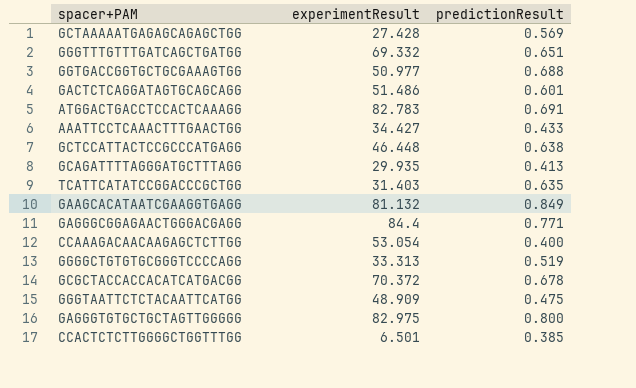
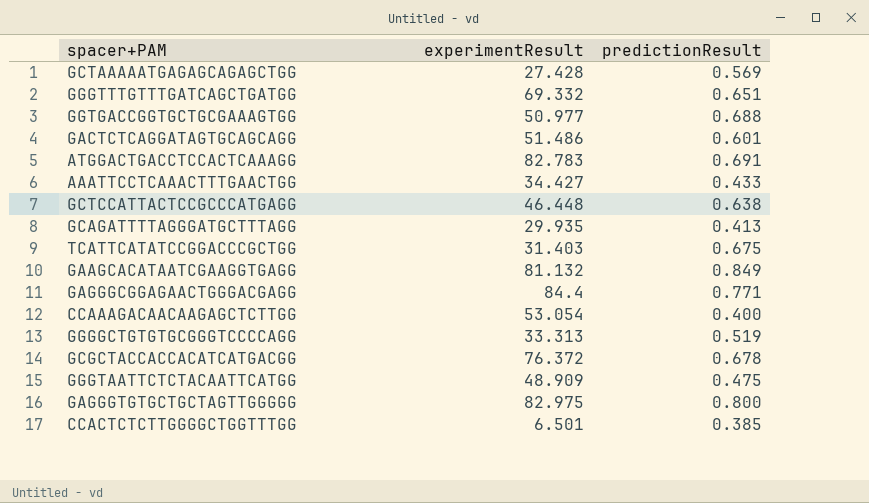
TCATTCATATCCGGACCCGCTGG | predictionResult: 0.635 -> 0.675
GCGCTACCACCACATCATGACGG | experimentResult: 70.372 -> 76.372

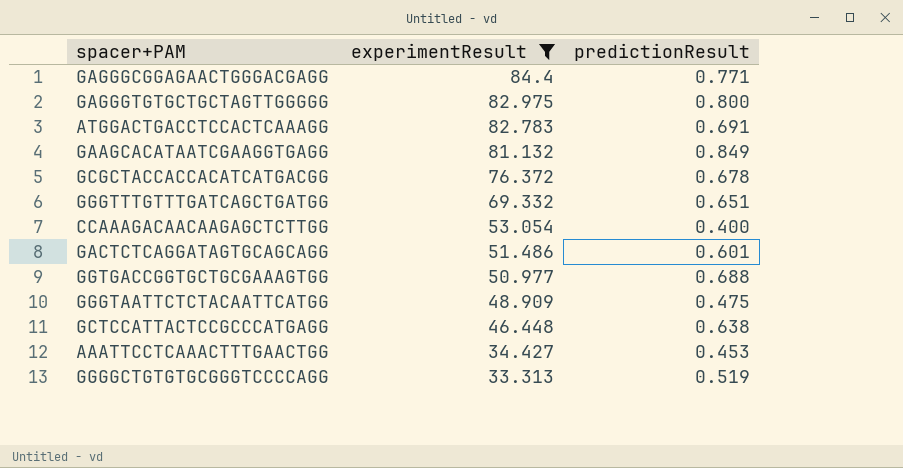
filter: none -> experimentResult >= 33.313
row order: none -> experimentResult descending
AAATTCCTCAAACTTTGAACTGG | predictionResult: 0.433 -> 0.453

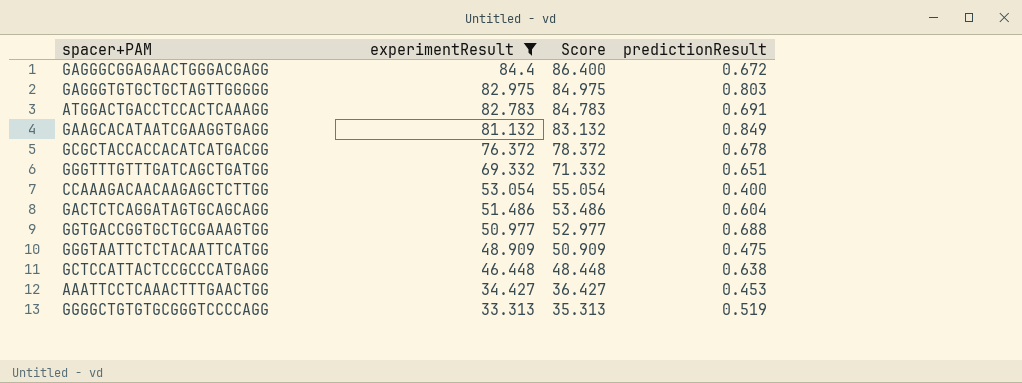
column Score | formula: none -> [experimentResult] + 2
GAGGGCGGAGAACTGGGACGAGG | predictionResult: 0.771 -> 0.672
GAGGGTGTGCTGCTAGTTGGGGG | predictionResult: 0.800 -> 0.803
GACTCTCAGGATAGTGCAGCAGG | predictionResult: 0.601 -> 0.604

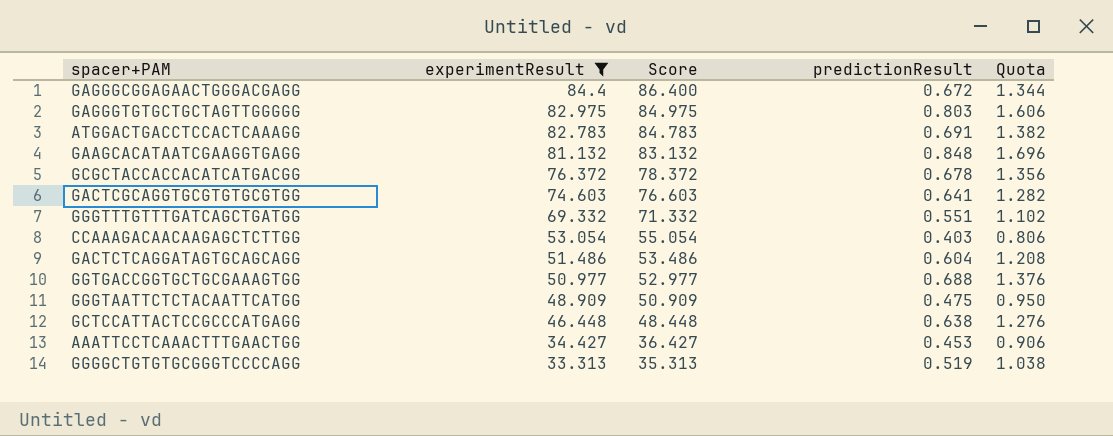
column Quota | formula: none -> [predictionResult] * 2
GAAGCACATAATCGAAGGTGAGG | predictionResult: 0.849 -> 0.848
row GACTCGCAGGTGCGTGTGCGTGG: none -> 74.603 | 76.603 | 0.641 | 1.282
GGGTTTGTTTGATCAGCTGATGG | predictionResult: 0.651 -> 0.551
CCAAAGACAACAAGAGCTCTTGG | predictionResult: 0.400 -> 0.403

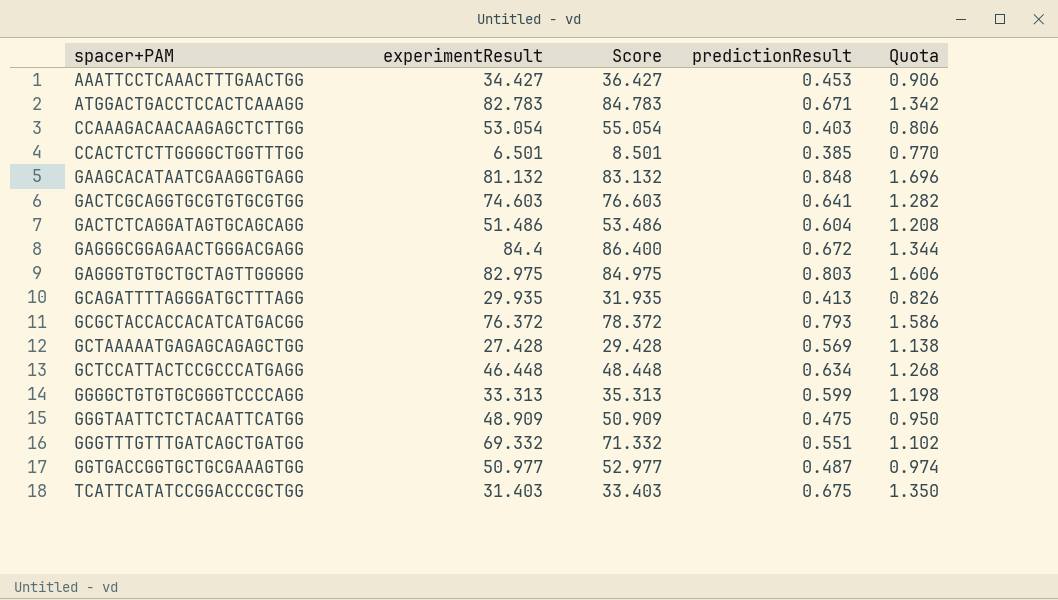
filter: experimentResult >= 33.313 -> none
row order: experimentResult descending -> spacer+PAM ascending
ATGGACTGACCTCCACTCAAAGG | predictionResult: 0.691 -> 0.671
ATGGACTGACCTCCACTCAAAGG | Quota: 1.382 -> 1.342
GCGCTACCACCACATCATGACGG | predictionResult: 0.678 -> 0.793
GCGCTACCACCACATCATGACGG | Quota: 1.356 -> 1.586
GCTCCATTACTCCGCCCATGAGG | predictionResult: 0.638 -> 0.634
GCTCCATTACTCCGCCCATGAGG | Quota: 1.276 -> 1.268
GGGGCTGTGTGCGGGTCCCCAGG | predictionResult: 0.519 -> 0.599
GGGGCTGTGTGCGGGTCCCCAGG | Quota: 1.038 -> 1.198
GGTGACCGGTGCTGCGAAAGTGG | predictionResult: 0.688 -> 0.487
GGTGACCGGTGCTGCGAAAGTGG | Quota: 1.376 -> 0.974

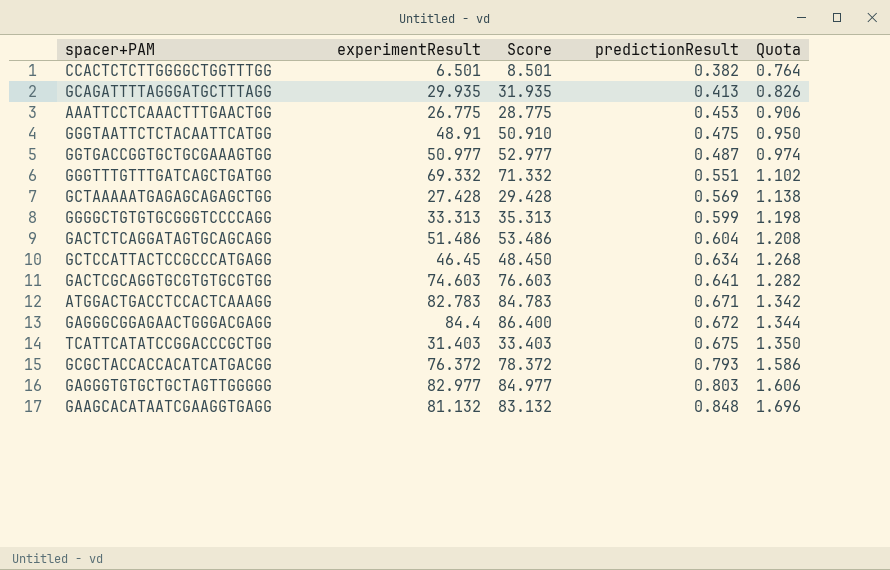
row order: spacer+PAM ascending -> predictionResult ascending
row CCAAAGACAACAAGAGCTCTTGG: 53.054 | 55.054 | 0.403 | 0.806 -> none
CCACTCTCTTGGGGCTGGTTTGG | predictionResult: 0.385 -> 0.382
CCACTCTCTTGGGGCTGGTTTGG | Quota: 0.770 -> 0.764
AAATTCCTCAAACTTTGAACTGG | experimentResult: 34.427 -> 26.775
AAATTCCTCAAACTTTGAACTGG | Score: 36.427 -> 28.775
GGGTAATTCTCTACAATTCATGG | experimentResult: 48.909 -> 48.91
GGGTAATTCTCTACAATTCATGG | Score: 50.909 -> 50.910
GCTCCATTACTCCGCCCATGAGG | experimentResult: 46.448 -> 46.45
GCTCCATTACTCCGCCCATGAGG | Score: 48.448 -> 48.450
GAGGGTGTGCTGCTAGTTGGGGG | experimentResult: 82.975 -> 82.977
GAGGGTGTGCTGCTAGTTGGGGG | Score: 84.975 -> 84.977

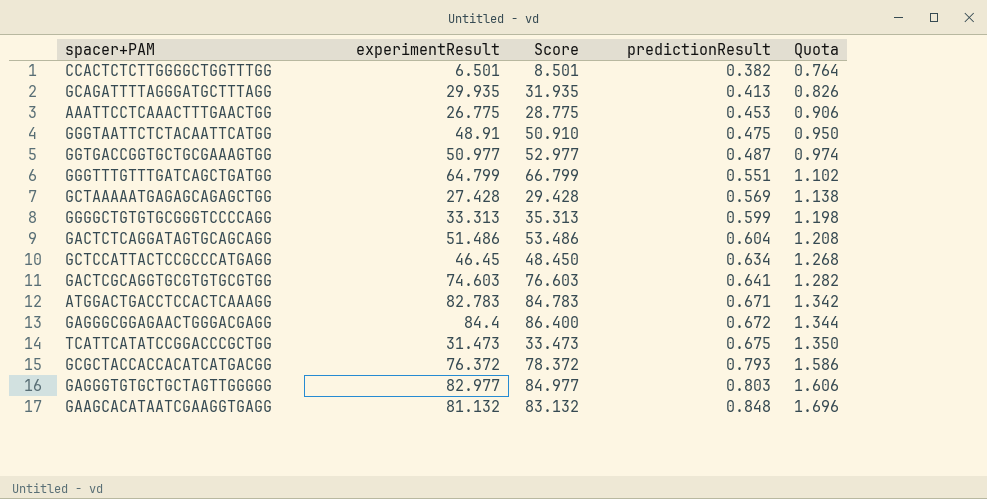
GGGTTTGTTTGATCAGCTGATGG | experimentResult: 69.332 -> 64.799
GGGTTTGTTTGATCAGCTGATGG | Score: 71.332 -> 66.799
TCATTCATATCCGGACCCGCTGG | experimentResult: 31.403 -> 31.473
TCATTCATATCCGGACCCGCTGG | Score: 33.403 -> 33.473

